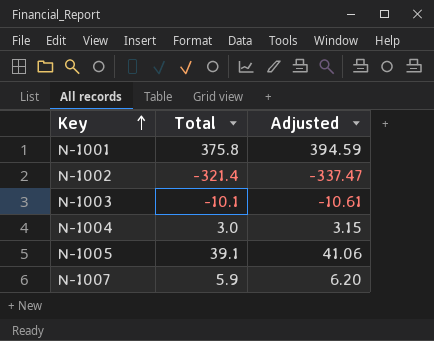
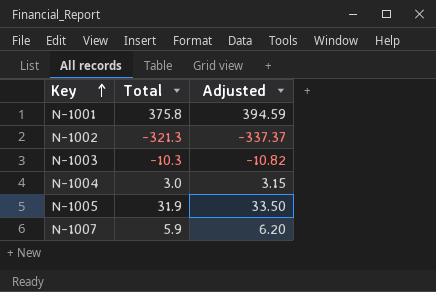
N-1002 | Total: -321.4 -> -321.3
N-1002 | Adjusted: -337.47 -> -337.37
N-1003 | Total: -10.1 -> -10.3
N-1003 | Adjusted: -10.61 -> -10.82
N-1005 | Total: 39.1 -> 31.9
N-1005 | Adjusted: 41.06 -> 33.50

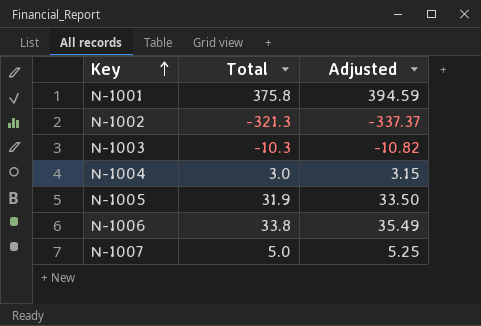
row N-1006: none -> 33.8 | 35.49
N-1007 | Total: 5.9 -> 5.0
N-1007 | Adjusted: 6.20 -> 5.25

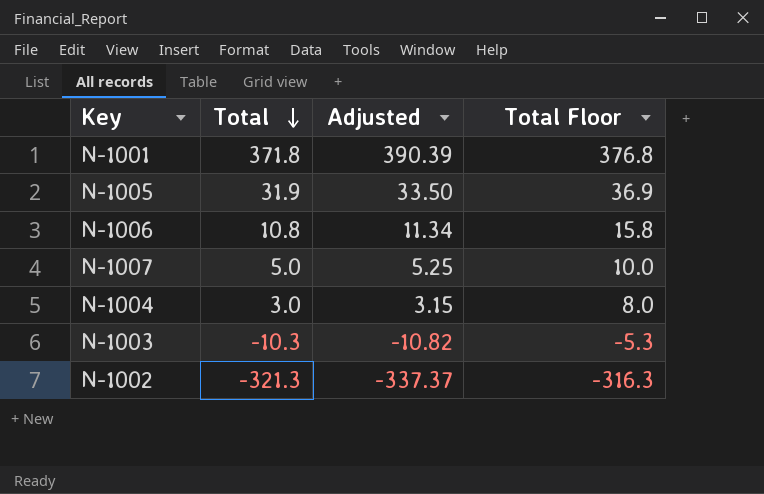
row order: Key ascending -> Total descending
column Total Floor | formula: none -> [Total] + 5
N-1001 | Total: 375.8 -> 371.8
N-1001 | Adjusted: 394.59 -> 390.39
N-1006 | Total: 33.8 -> 10.8
N-1006 | Adjusted: 35.49 -> 11.34

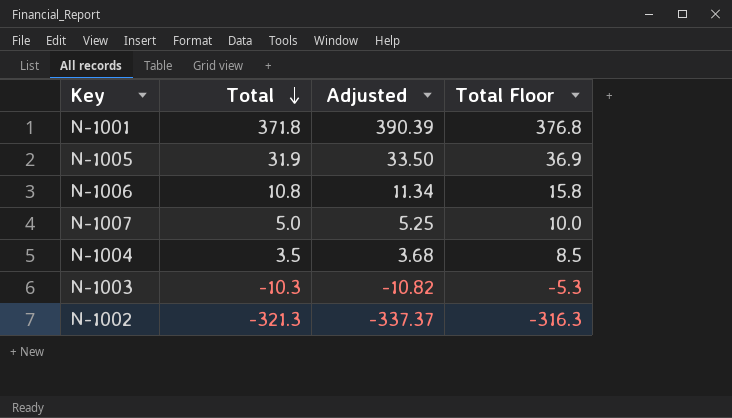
N-1004 | Total: 3.0 -> 3.5
N-1004 | Adjusted: 3.15 -> 3.68
N-1004 | Total Floor: 8.0 -> 8.5

